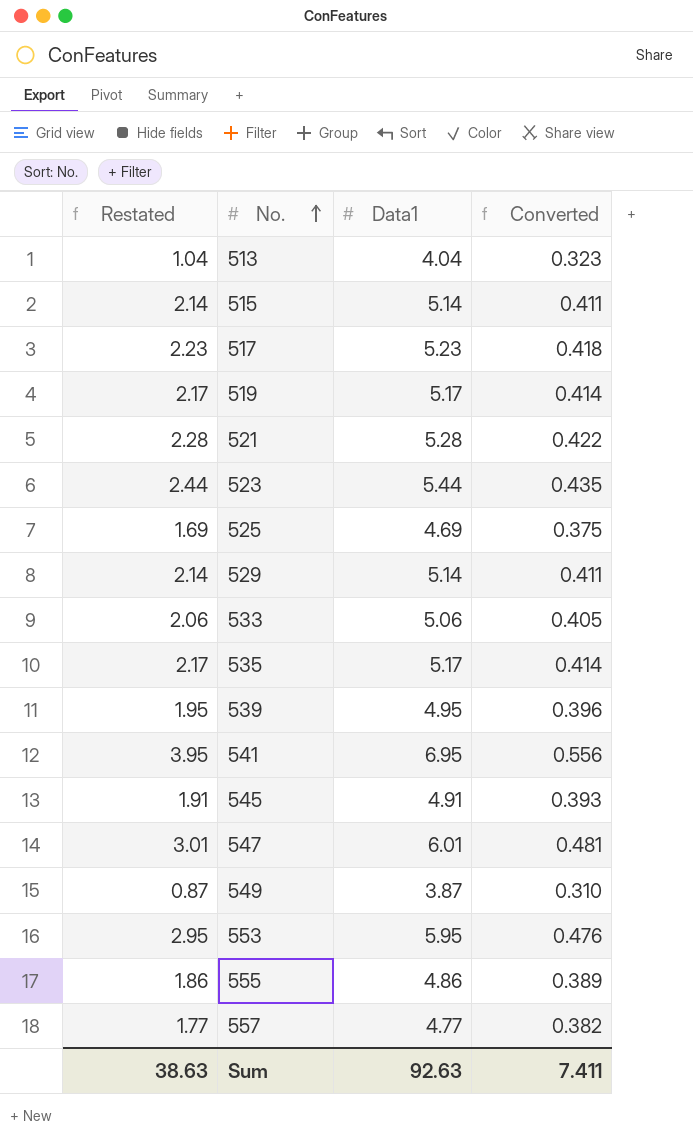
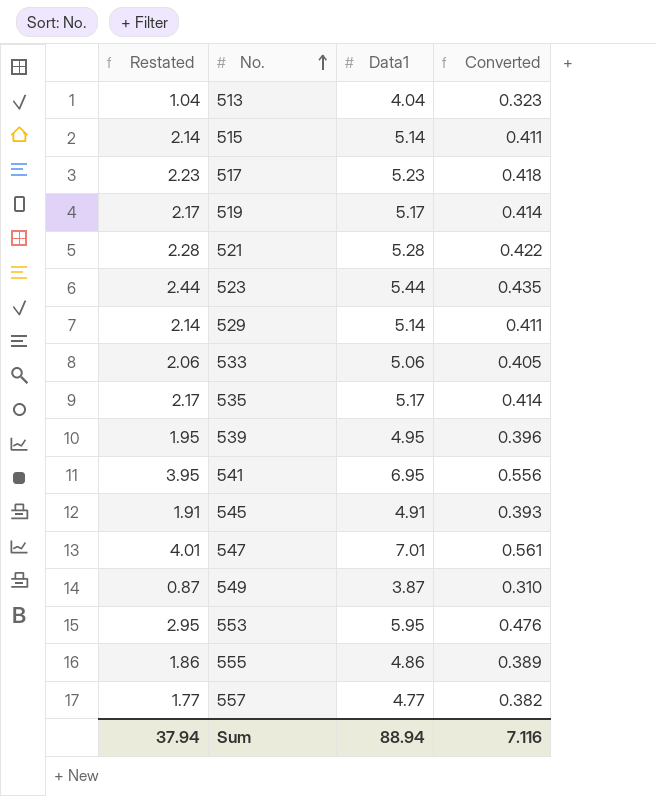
row 525: 1.69 | 4.69 | 0.375 -> none
547 | Restated: 3.01 -> 4.01
547 | Data1: 6.01 -> 7.01
547 | Converted: 0.481 -> 0.561
Sum | Restated: 38.63 -> 37.94
Sum | Data1: 92.63 -> 88.94
Sum | Converted: 7.411 -> 7.116

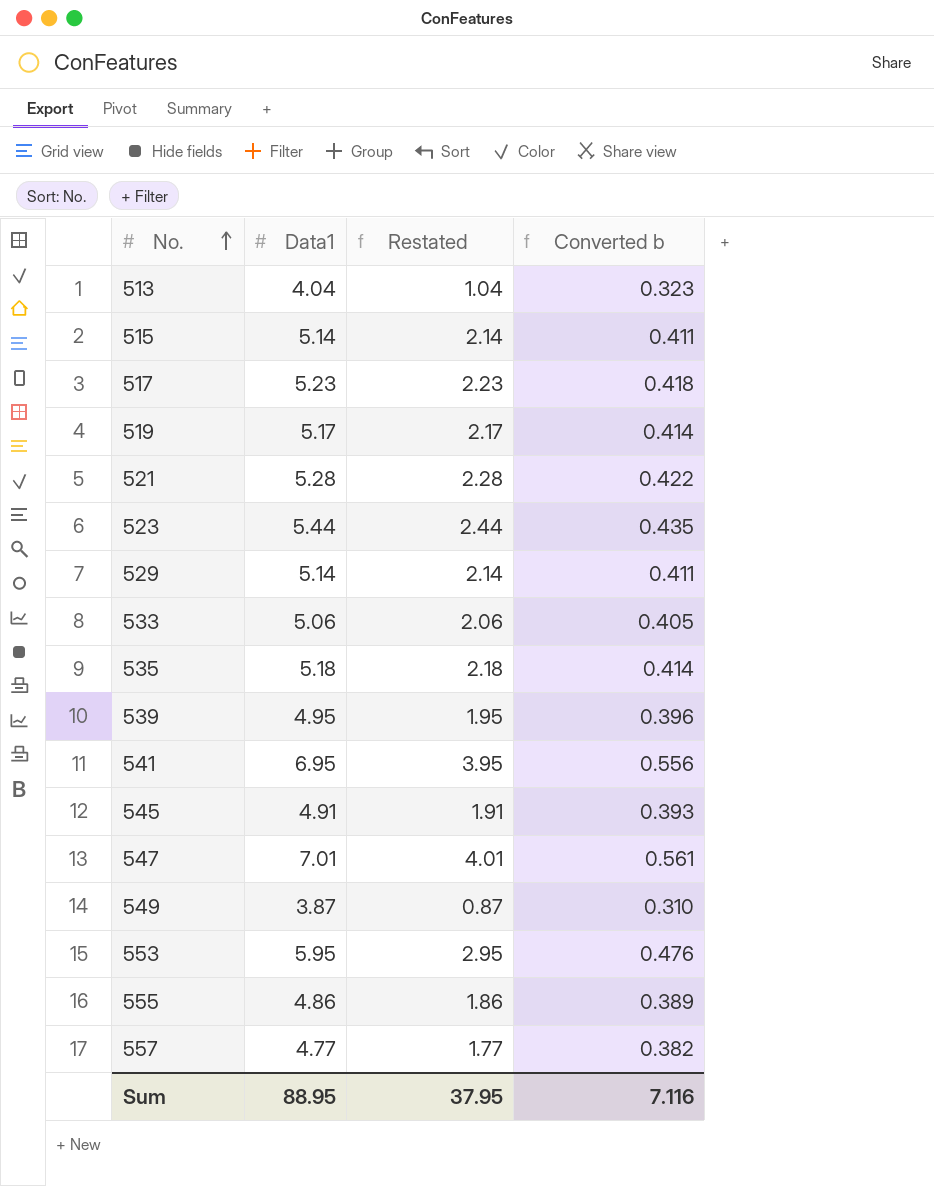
column Restated | position: 1 -> 3
column name: Converted -> Converted b
535 | Data1: 5.17 -> 5.18
535 | Restated: 2.17 -> 2.18
Sum | Data1: 88.94 -> 88.95
Sum | Restated: 37.94 -> 37.95

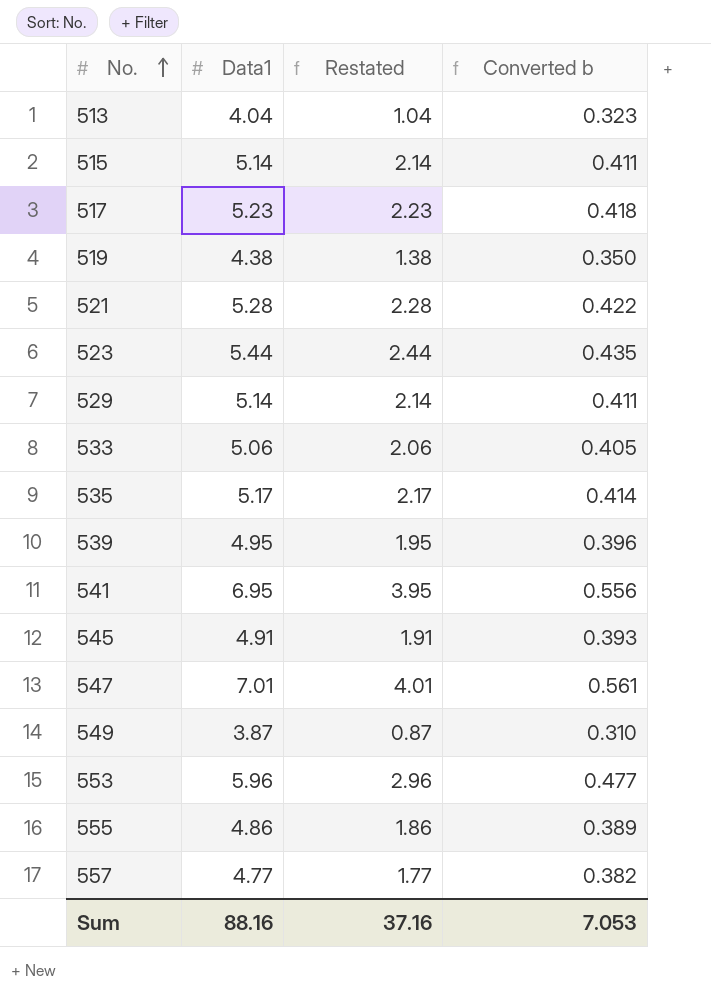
519 | Data1: 5.17 -> 4.38
519 | Restated: 2.17 -> 1.38
519 | Converted b: 0.414 -> 0.350
535 | Data1: 5.18 -> 5.17
535 | Restated: 2.18 -> 2.17
553 | Data1: 5.95 -> 5.96
553 | Restated: 2.95 -> 2.96
553 | Converted b: 0.476 -> 0.477
Sum | Data1: 88.95 -> 88.16
Sum | Restated: 37.95 -> 37.16
Sum | Converted b: 7.116 -> 7.053

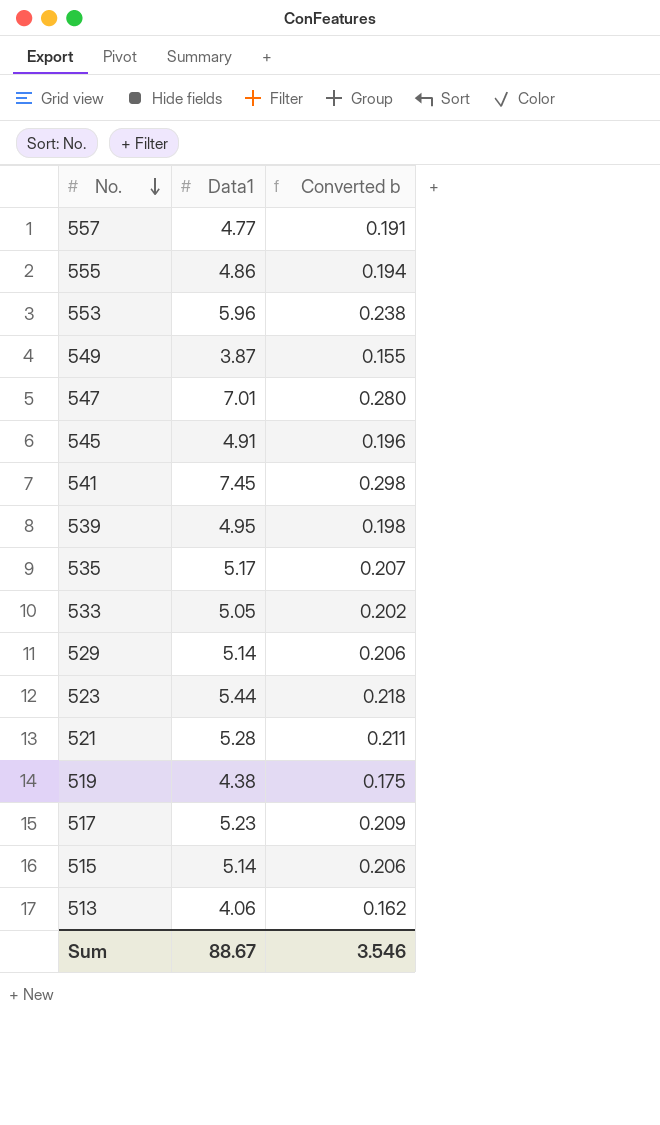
row order: No. ascending -> No. descending
column Restated | formula: [Data1] - 3 -> none
column Converted b | formula: [Data1] * 0.08 -> [Data1] * 0.04
541 | Data1: 6.95 -> 7.45
533 | Data1: 5.06 -> 5.05
513 | Data1: 4.04 -> 4.06
Sum | Data1: 88.16 -> 88.67
Sum | Converted b: 7.053 -> 3.546

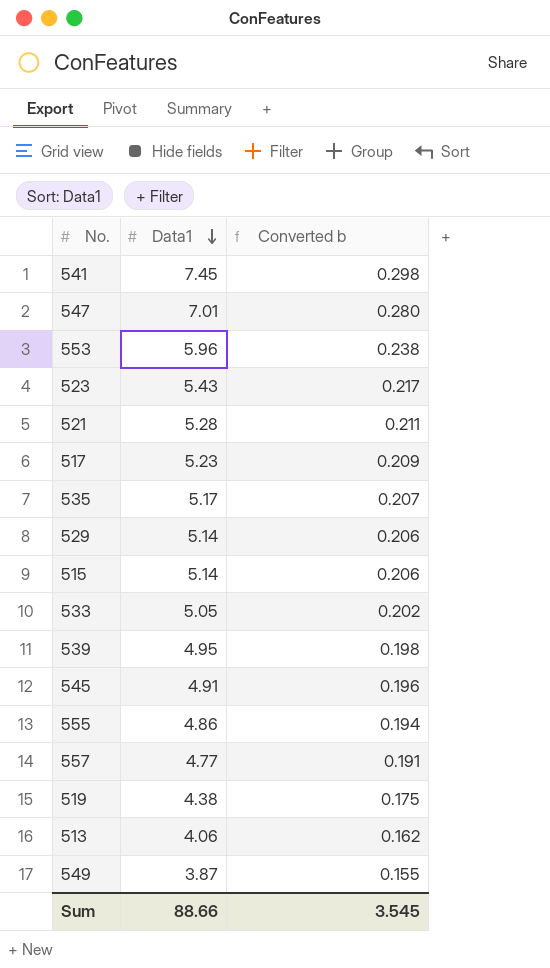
row order: No. descending -> Data1 descending
523 | Data1: 5.44 -> 5.43
523 | Converted b: 0.218 -> 0.217
Sum | Data1: 88.67 -> 88.66
Sum | Converted b: 3.546 -> 3.545

